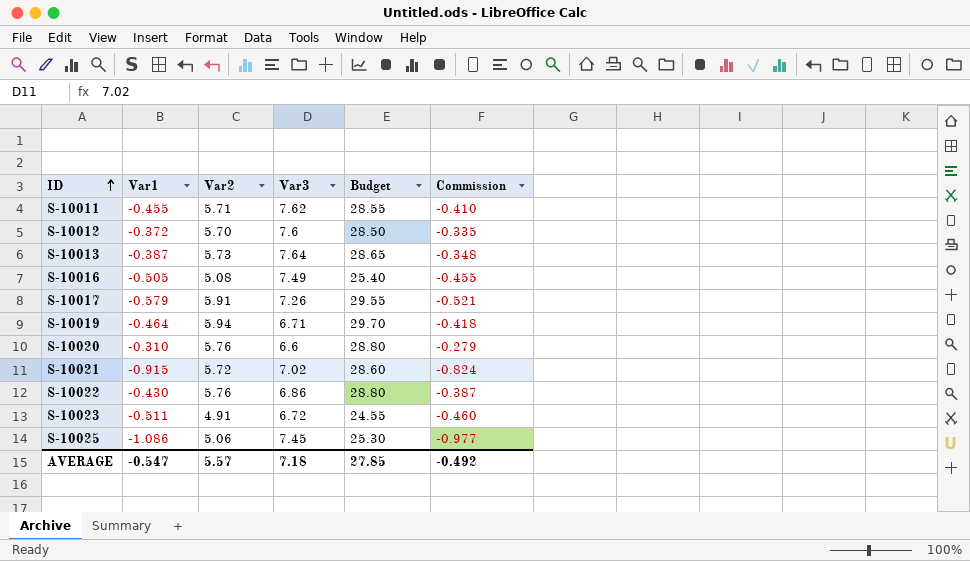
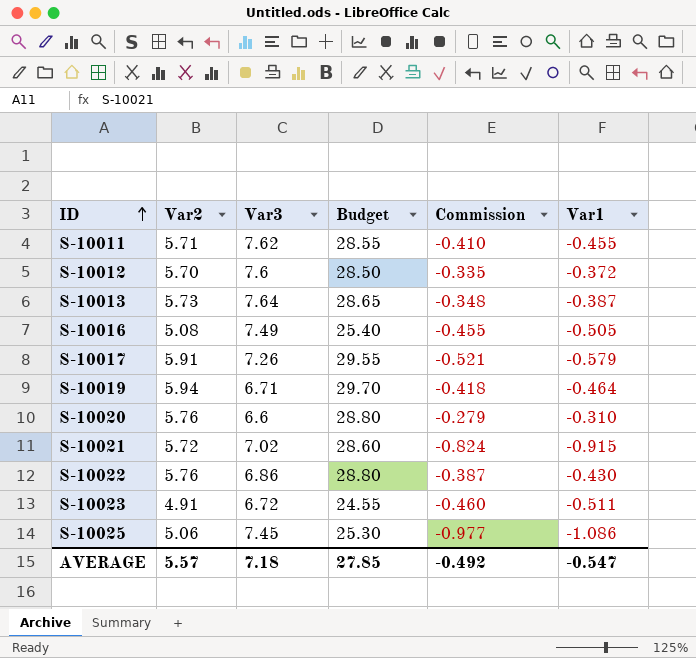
column Var1 | position: 2 -> 6

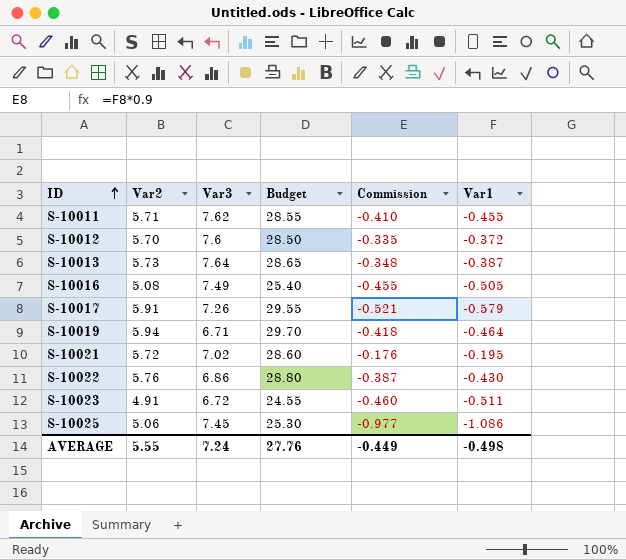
row S-10020: 5.76 | 6.6 | 28.80 | -0.279 | -0.310 -> none
S-10021 | Commission: -0.824 -> -0.176
S-10021 | Var1: -0.915 -> -0.195
AVERAGE | Var2: 5.57 -> 5.55
AVERAGE | Var3: 7.18 -> 7.24
AVERAGE | Budget: 27.85 -> 27.76
AVERAGE | Commission: -0.492 -> -0.449
AVERAGE | Var1: -0.547 -> -0.498

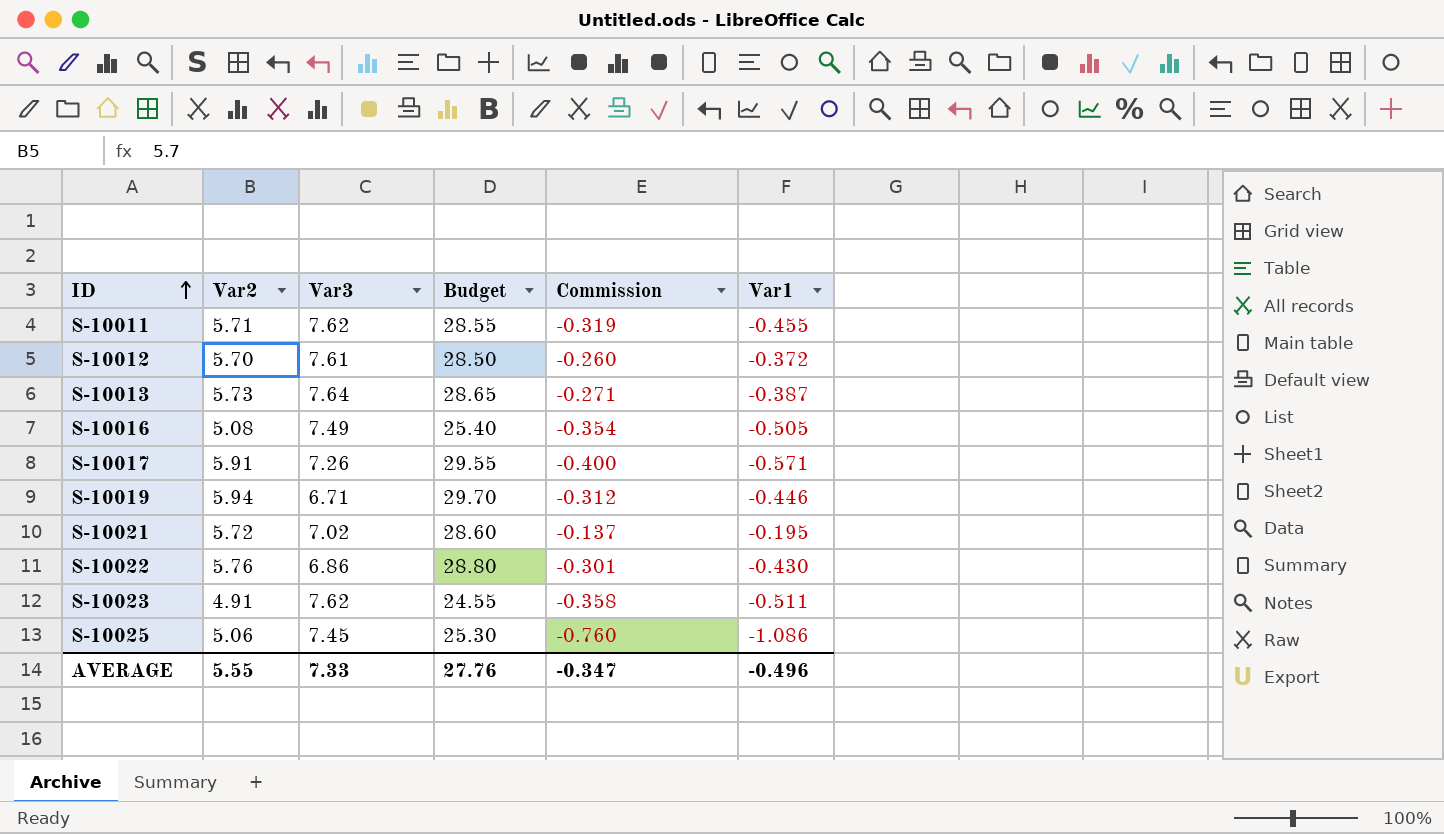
column Commission | formula: [Var1] * 0.9 -> [Var1] * 0.7
S-10012 | Var3: 7.6 -> 7.61
S-10017 | Var1: -0.579 -> -0.571
S-10019 | Var1: -0.464 -> -0.446
S-10023 | Var3: 6.72 -> 7.62
AVERAGE | Var3: 7.24 -> 7.33
AVERAGE | Commission: -0.449 -> -0.347
AVERAGE | Var1: -0.498 -> -0.496

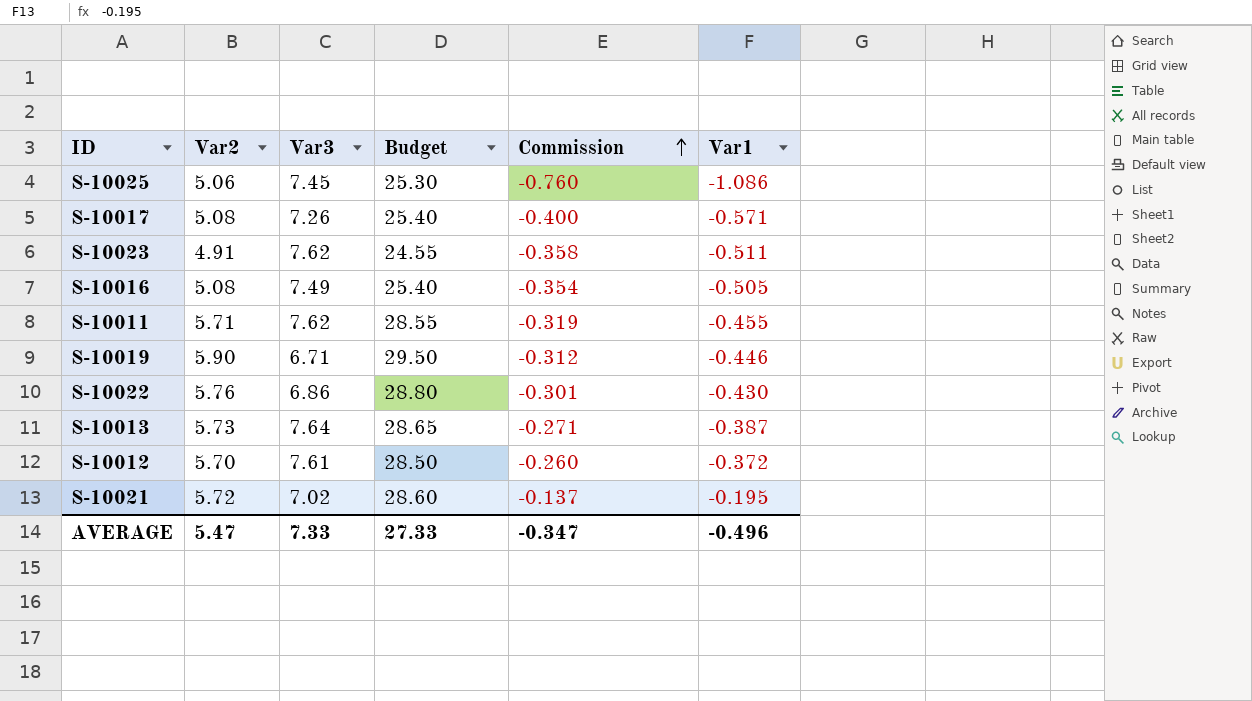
row order: ID ascending -> Commission ascending
S-10017 | Var2: 5.91 -> 5.08
S-10017 | Budget: 29.55 -> 25.40
S-10019 | Var2: 5.94 -> 5.90
S-10019 | Budget: 29.70 -> 29.50
AVERAGE | Var2: 5.55 -> 5.47
AVERAGE | Budget: 27.76 -> 27.33

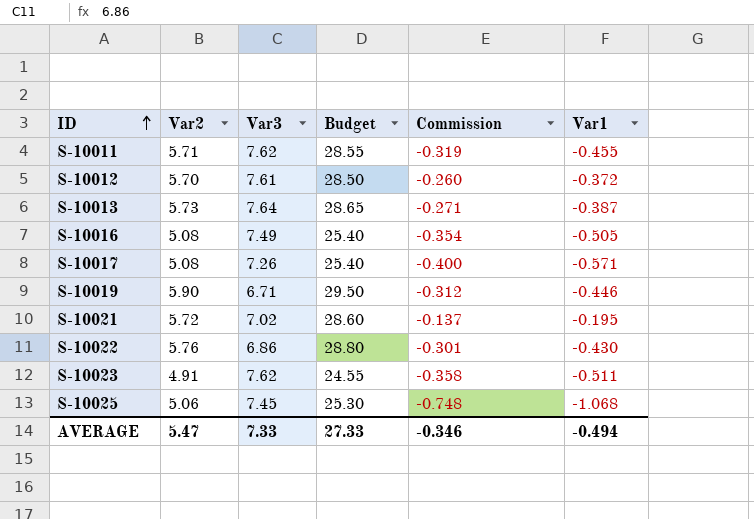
row order: Commission ascending -> ID ascending
S-10025 | Commission: -0.760 -> -0.748
S-10025 | Var1: -1.086 -> -1.068
AVERAGE | Commission: -0.347 -> -0.346
AVERAGE | Var1: -0.496 -> -0.494

